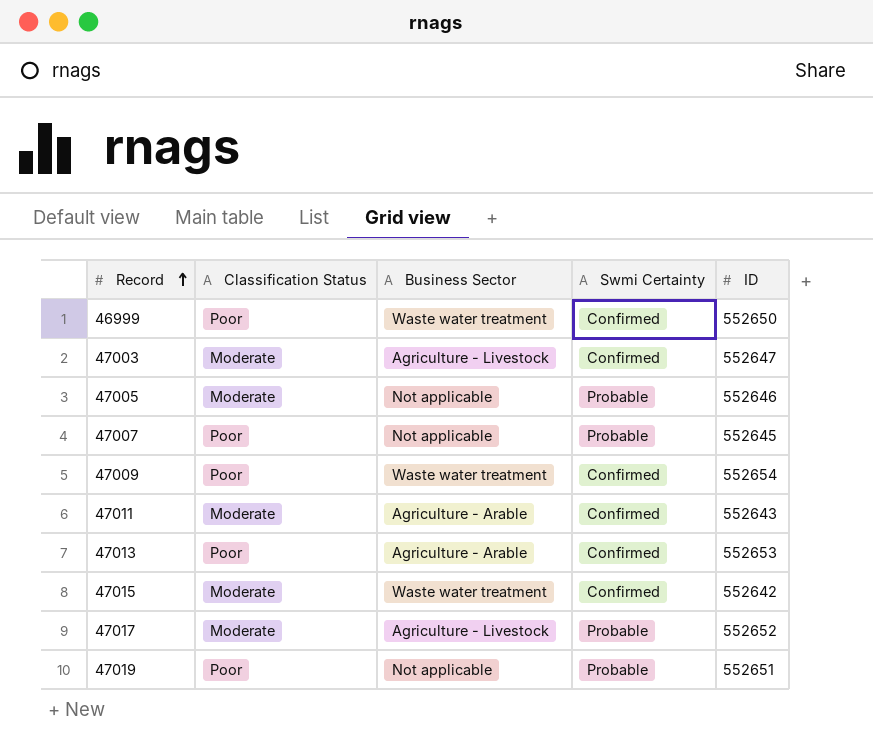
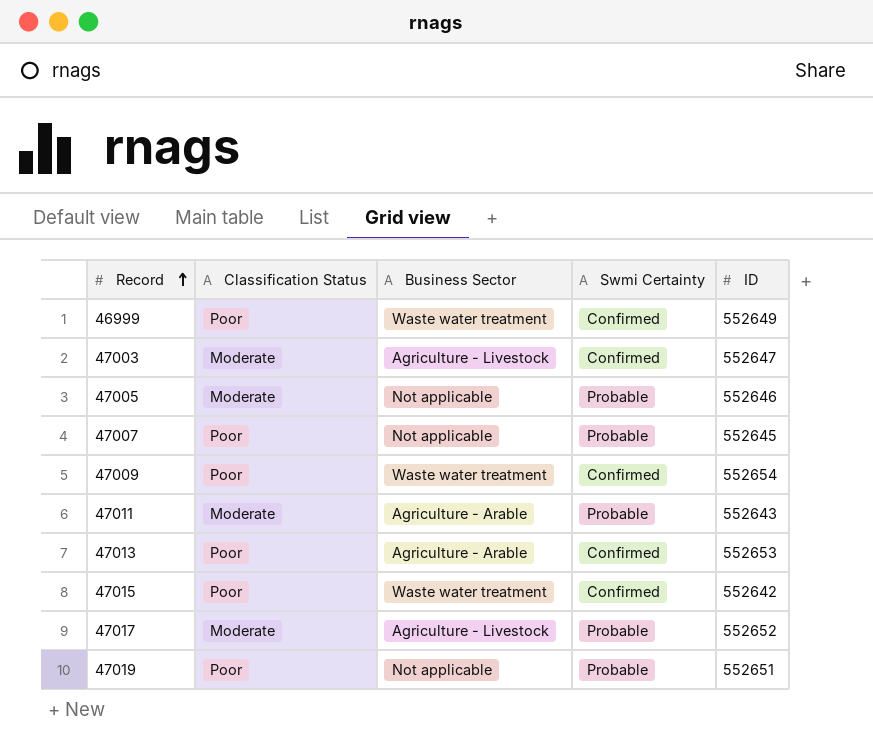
46999 | ID: 552650 -> 552649
47011 | Swmi Certainty: Confirmed -> Probable
47015 | Classification Status: Moderate -> Poor

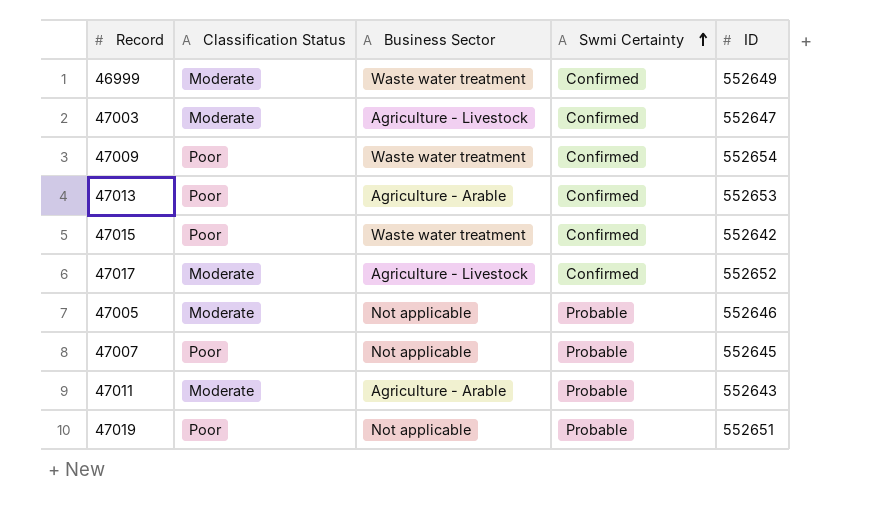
row order: Record ascending -> Swmi Certainty ascending
46999 | Classification Status: Poor -> Moderate
47017 | Swmi Certainty: Probable -> Confirmed

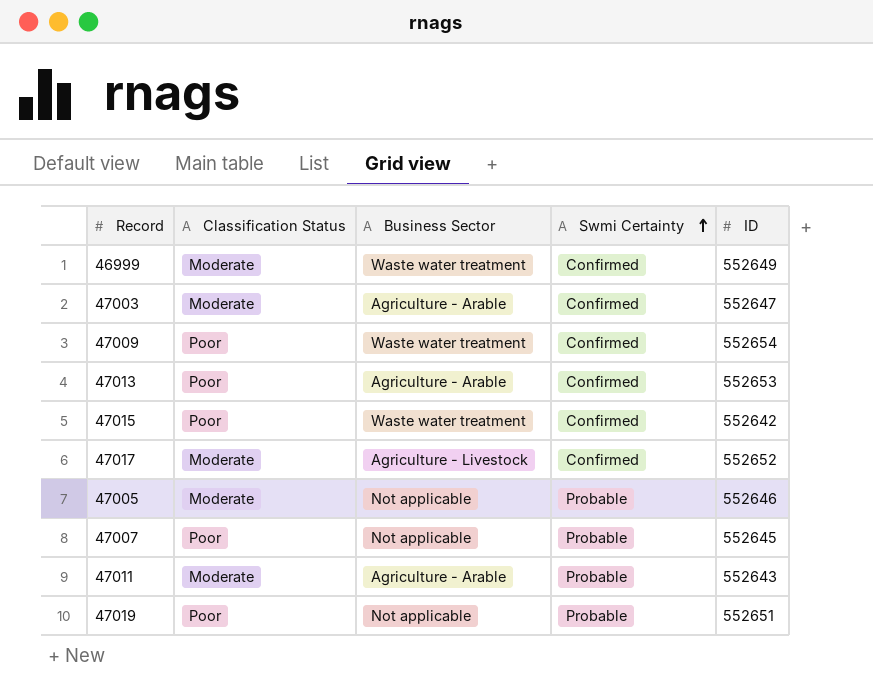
47003 | Business Sector: Agriculture - Livestock -> Agriculture - Arable

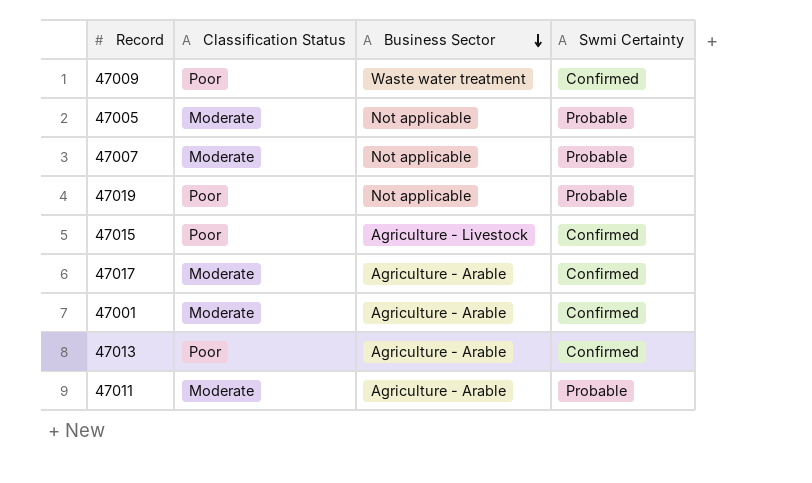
row order: Swmi Certainty ascending -> Business Sector descending
column ID | position: 5 -> none
row 46999: Moderate | Waste water treatment | Confirmed | 552649 -> none
row 47003: Moderate | Agriculture - Arable | Confirmed | 552647 -> none
47007 | Classification Status: Poor -> Moderate
47015 | Business Sector: Waste water treatment -> Agriculture - Livestock
47017 | Business Sector: Agriculture - Livestock -> Agriculture - Arable
row 47001: none -> Moderate | Agriculture - Arable | Confirmed

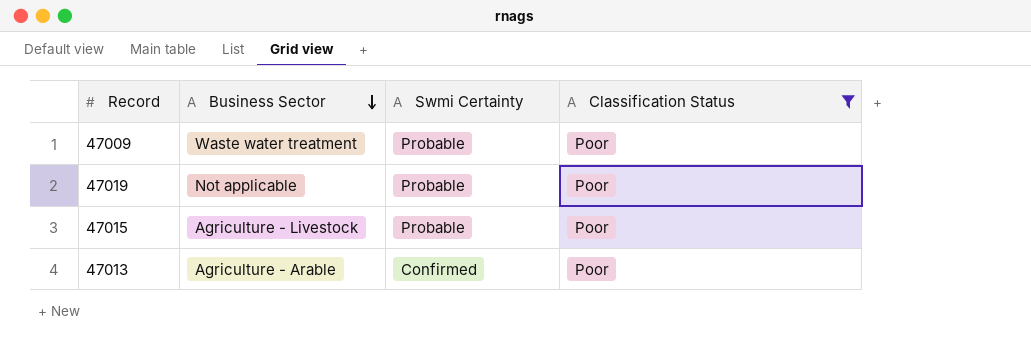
filter: none -> Classification Status = Poor
column Classification Status | position: 2 -> 4
47009 | Swmi Certainty: Confirmed -> Probable
47015 | Swmi Certainty: Confirmed -> Probable

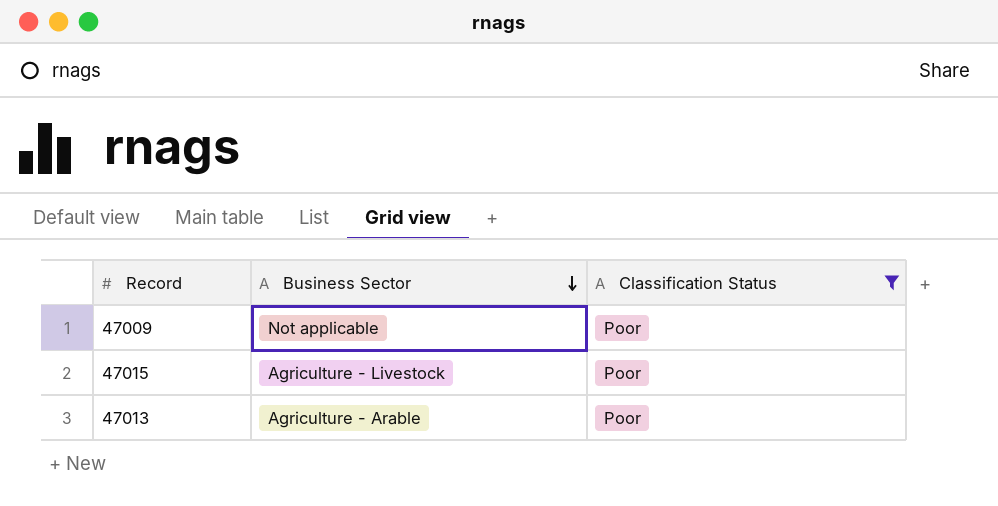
column Swmi Certainty | position: 3 -> none
row 47019: Not applicable | Probable | Poor -> none
47009 | Business Sector: Waste water treatment -> Not applicable

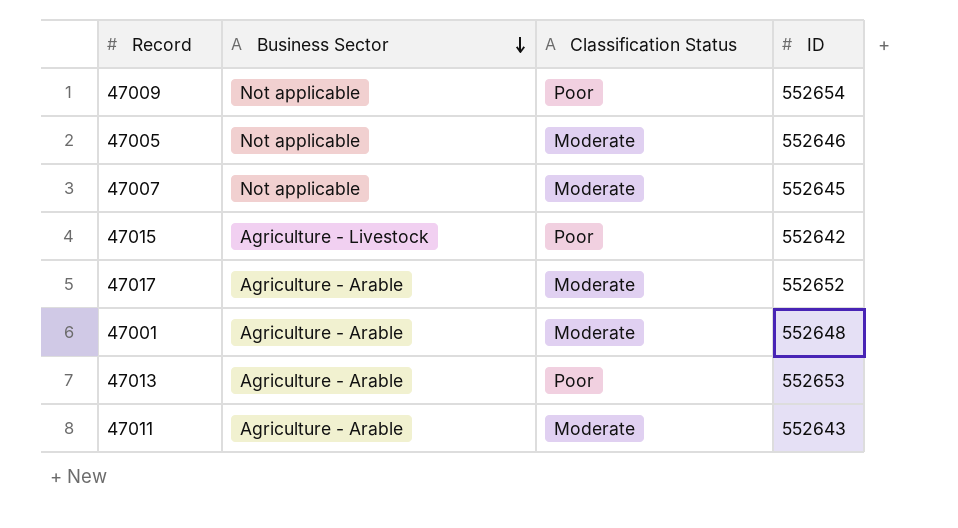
filter: Classification Status = Poor -> none
column ID | position: none -> 4

